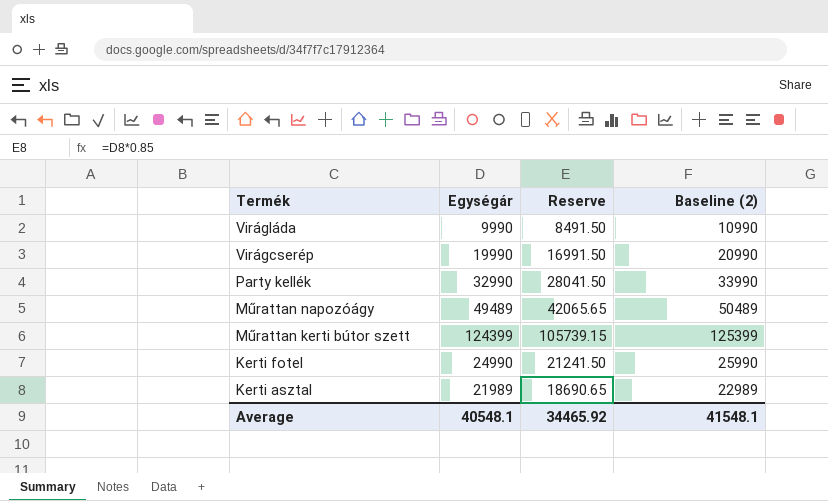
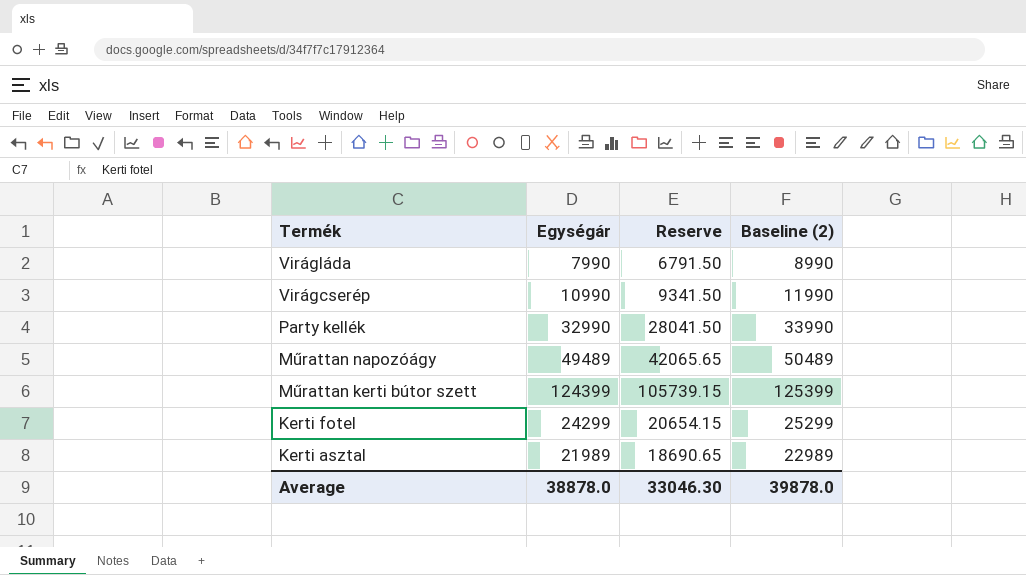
Virágláda | Egységár: 9990 -> 7990
Virágláda | Reserve: 8491.50 -> 6791.50
Virágláda | Baseline (2): 10990 -> 8990
Virágcserép | Egységár: 19990 -> 10990
Virágcserép | Reserve: 16991.50 -> 9341.50
Virágcserép | Baseline (2): 20990 -> 11990
Kerti fotel | Egységár: 24990 -> 24299
Kerti fotel | Reserve: 21241.50 -> 20654.15
Kerti fotel | Baseline (2): 25990 -> 25299
Average | Egységár: 40548.1 -> 38878.0
Average | Reserve: 34465.92 -> 33046.30
Average | Baseline (2): 41548.1 -> 39878.0

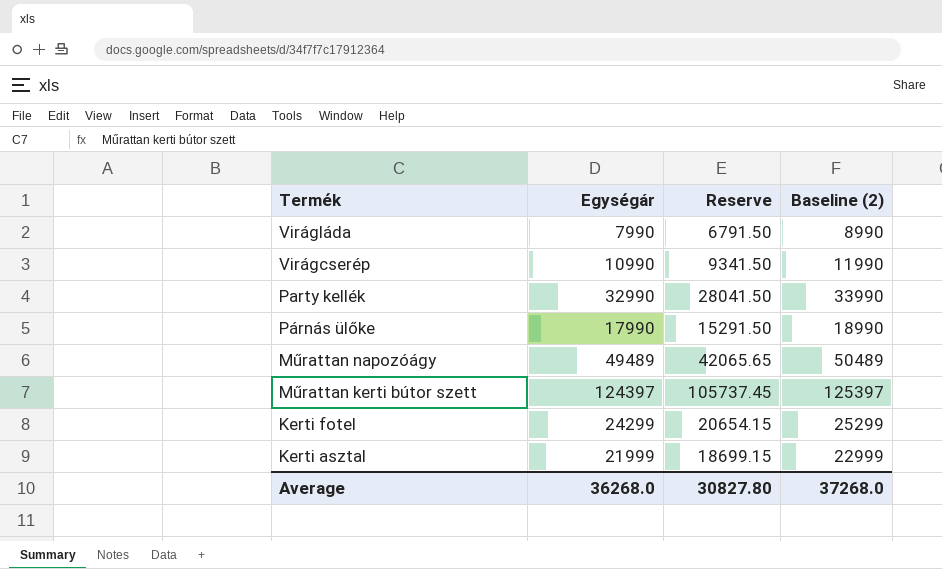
row Párnás ülőke: none -> 17990 | 15291.50 | 18990
Műrattan kerti bútor szett | Egységár: 124399 -> 124397
Műrattan kerti bútor szett | Reserve: 105739.15 -> 105737.45
Műrattan kerti bútor szett | Baseline (2): 125399 -> 125397
Kerti asztal | Egységár: 21989 -> 21999
Kerti asztal | Reserve: 18690.65 -> 18699.15
Kerti asztal | Baseline (2): 22989 -> 22999
Average | Egységár: 38878.0 -> 36268.0
Average | Reserve: 33046.30 -> 30827.80
Average | Baseline (2): 39878.0 -> 37268.0

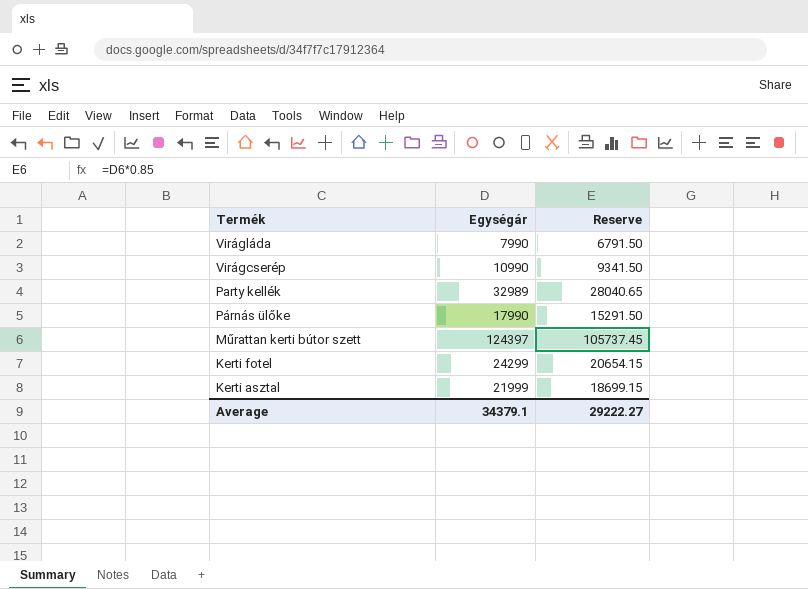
column Baseline (2) | formula: [Egységár] + 1000 -> none
row Műrattan napozóágy: 49489 | 42065.65 | 50489 -> none
Party kellék | Egységár: 32990 -> 32989
Party kellék | Reserve: 28041.50 -> 28040.65
Average | Egységár: 36268.0 -> 34379.1
Average | Reserve: 30827.80 -> 29222.27

